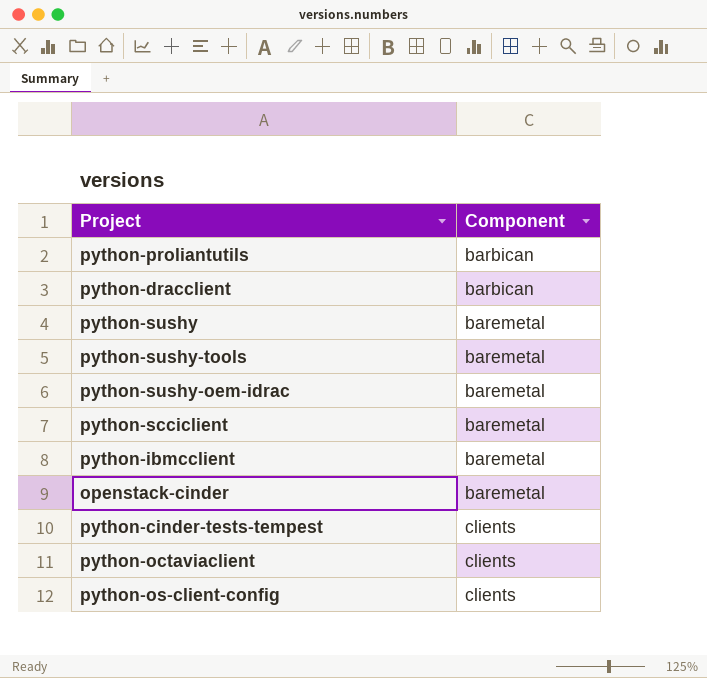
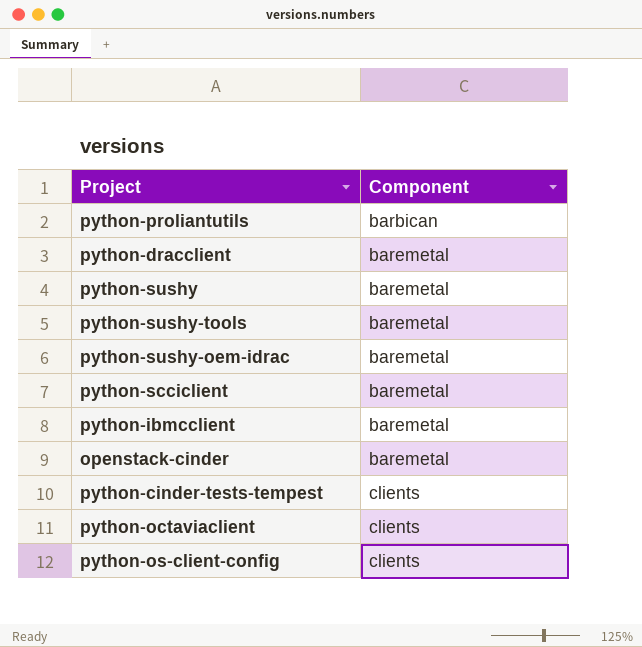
python-dracclient | Component: barbican -> baremetal

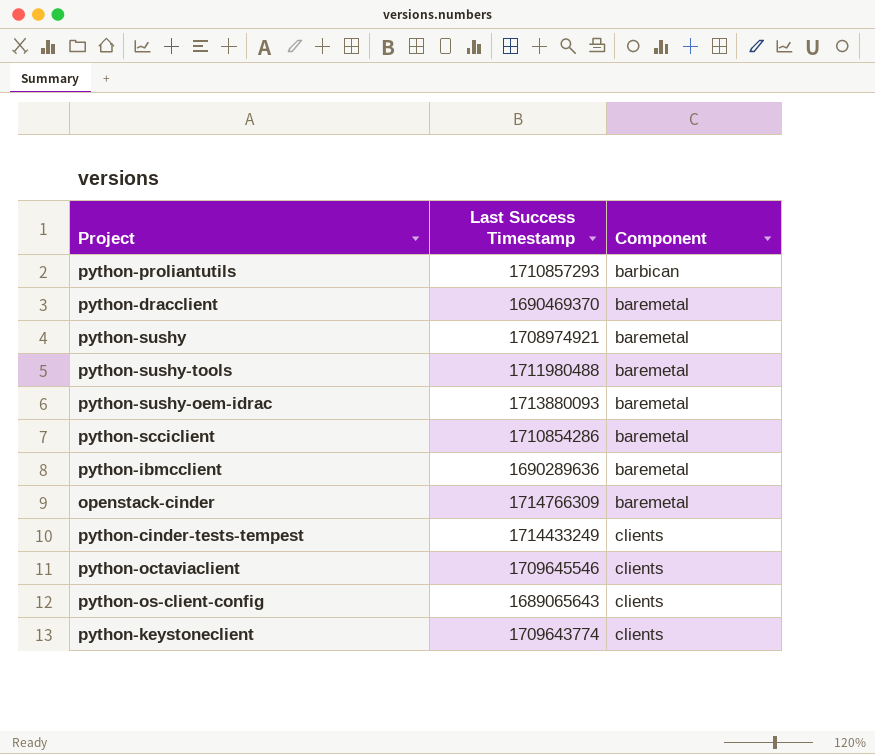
column Last Success Timestamp | position: none -> 2
row python-keystoneclient: none -> 1709643774 | clients

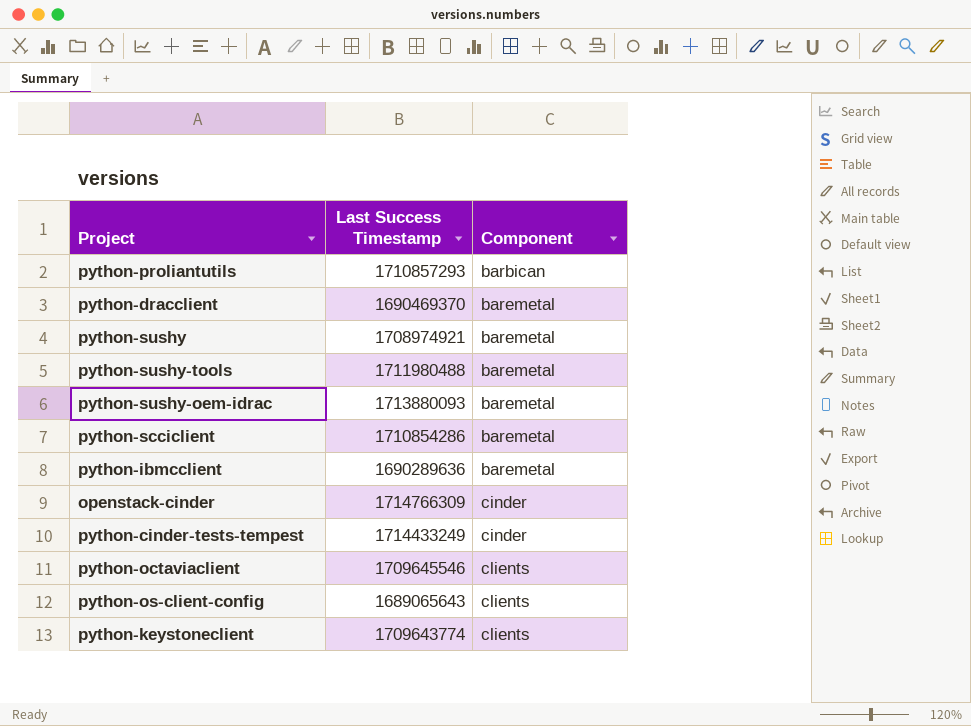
openstack-cinder | Component: baremetal -> cinder
python-cinder-tests-tempest | Component: clients -> cinder

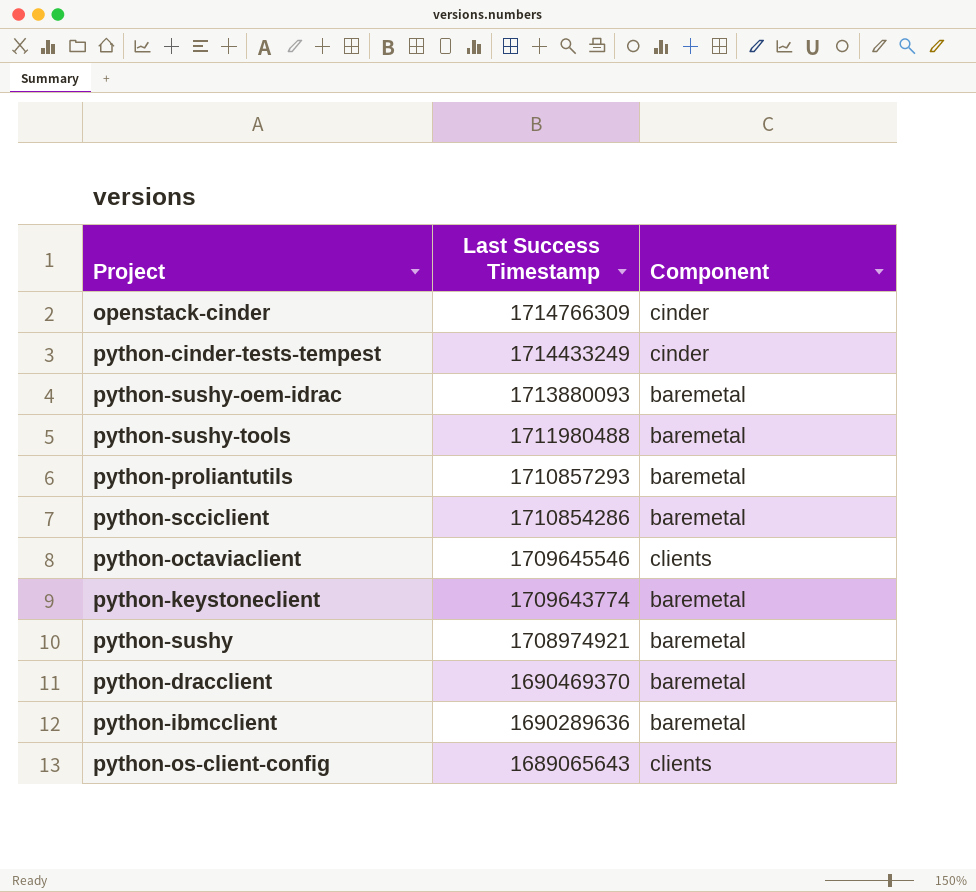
row order: Component ascending -> Last Success Timestamp descending
python-proliantutils | Component: barbican -> baremetal
python-keystoneclient | Component: clients -> baremetal

